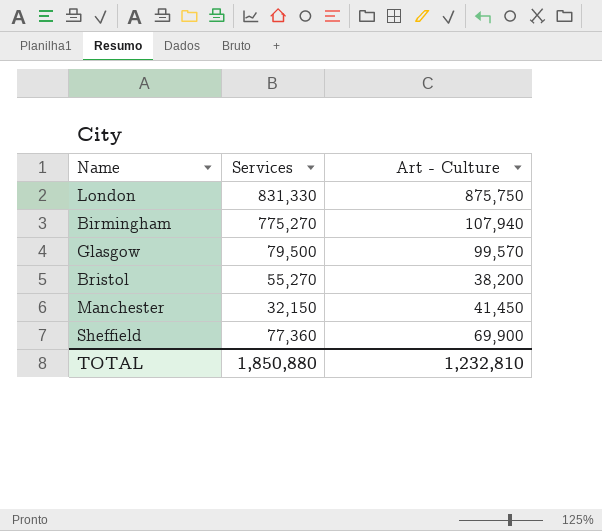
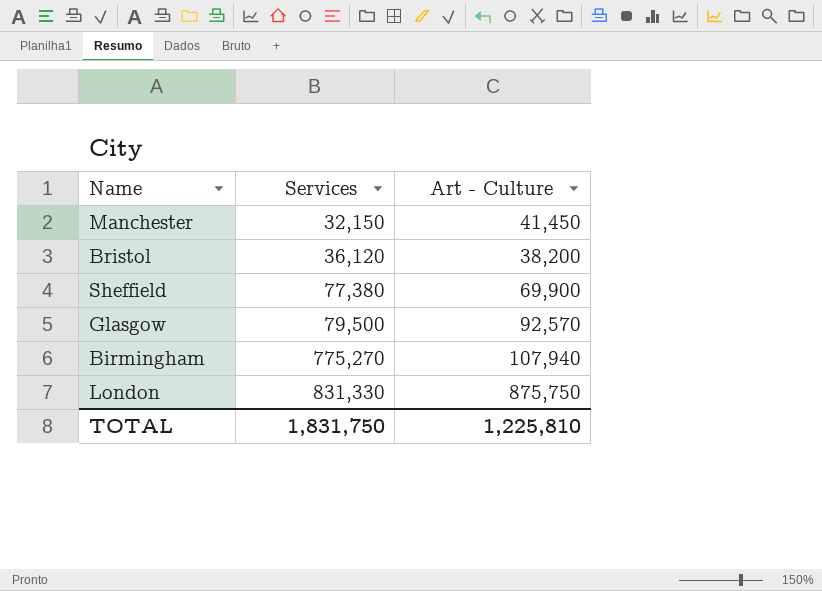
row order: none -> Services ascending
Bristol | Services: 55,270 -> 36,120
Sheffield | Services: 77,360 -> 77,380
Glasgow | Art - Culture: 99,570 -> 92,570
TOTAL | Services: 1,850,880 -> 1,831,750
TOTAL | Art - Culture: 1,232,810 -> 1,225,810

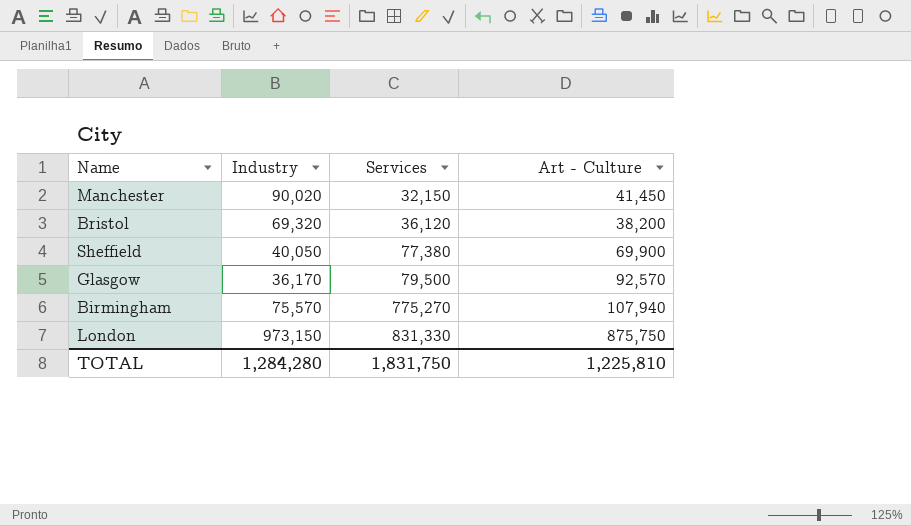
column Industry | position: none -> 2

